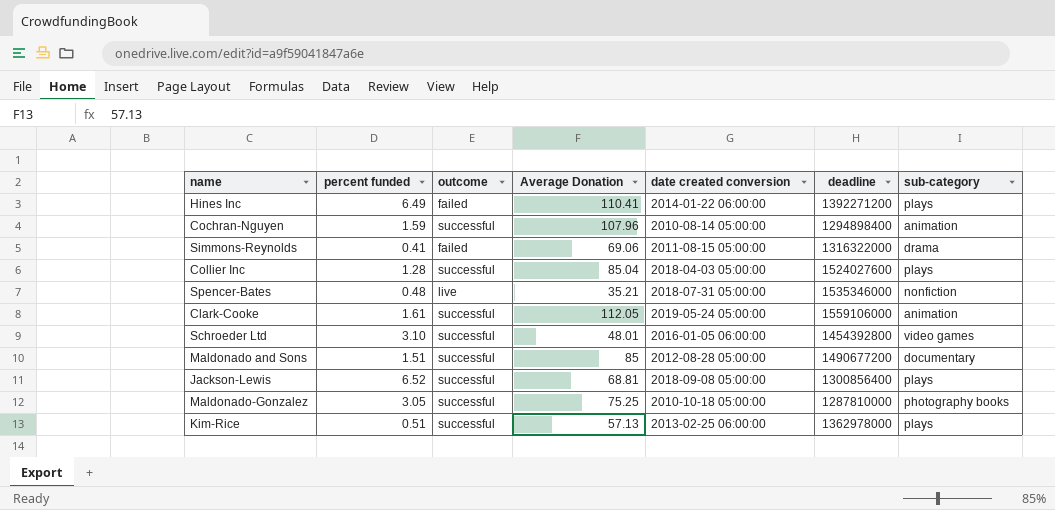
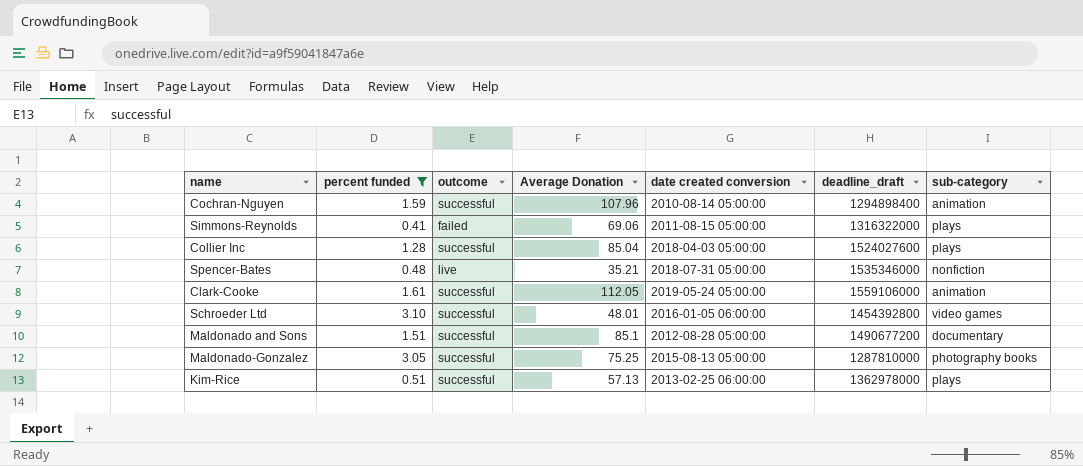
filter: none -> percent funded <= 3.10
column name: deadline -> deadline_draft
Simmons-Reynolds | sub-category: drama -> plays
Maldonado and Sons | Average Donation: 85 -> 85.1
Maldonado-Gonzalez | date created conversion: 2010-10-18 05:00:00 -> 2015-08-13 05:00:00

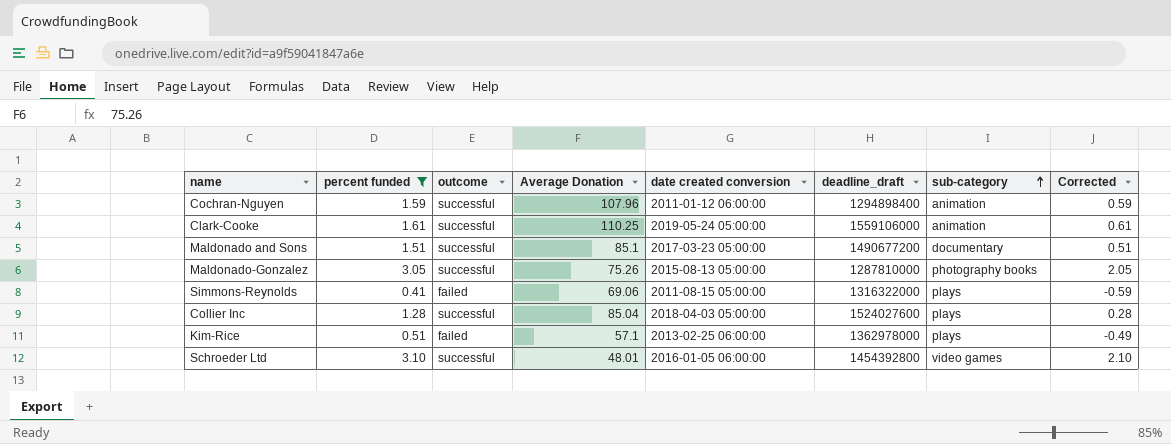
row order: none -> sub-category ascending
column Corrected | formula: none -> [percent funded] - 1
row Spencer-Bates: 0.48 | live | 35.21 | 2018-07-31 05:00:00 | 1535346000 | nonfiction -> none
Cochran-Nguyen | date created conversion: 2010-08-14 05:00:00 -> 2011-01-12 06:00:00
Clark-Cooke | Average Donation: 112.05 -> 110.25
Maldonado and Sons | date created conversion: 2012-08-28 05:00:00 -> 2017-03-23 05:00:00
Maldonado-Gonzalez | Average Donation: 75.25 -> 75.26
Kim-Rice | outcome: successful -> failed
Kim-Rice | Average Donation: 57.13 -> 57.1

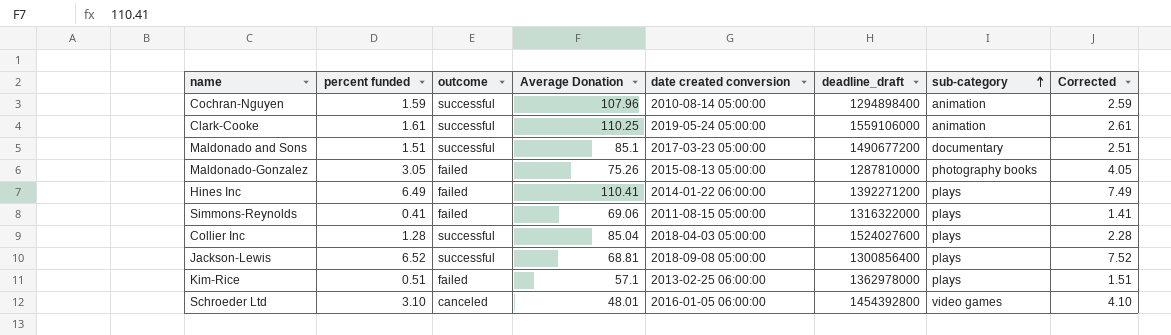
filter: percent funded <= 3.10 -> none
column Corrected | formula: [percent funded] - 1 -> [percent funded] + 1
Cochran-Nguyen | date created conversion: 2011-01-12 06:00:00 -> 2010-08-14 05:00:00
Maldonado-Gonzalez | outcome: successful -> failed
Schroeder Ltd | outcome: successful -> canceled

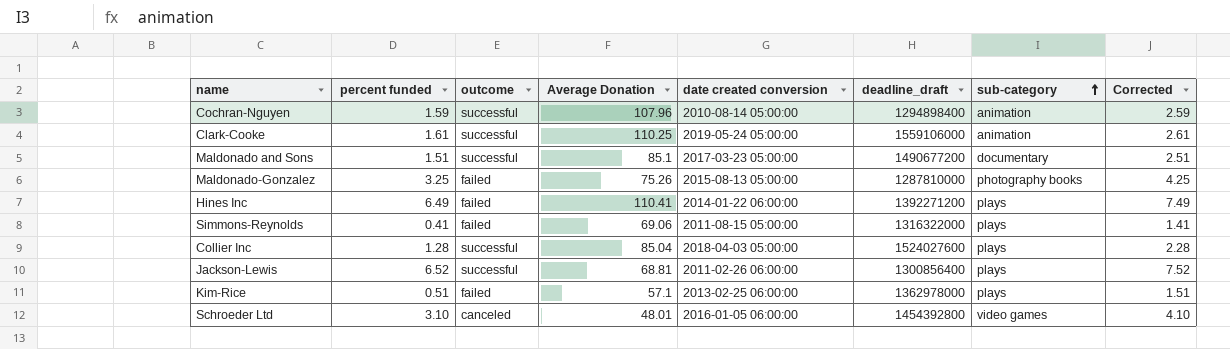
Maldonado-Gonzalez | percent funded: 3.05 -> 3.25
Maldonado-Gonzalez | Corrected: 4.05 -> 4.25
Jackson-Lewis | date created conversion: 2018-09-08 05:00:00 -> 2011-02-26 06:00:00

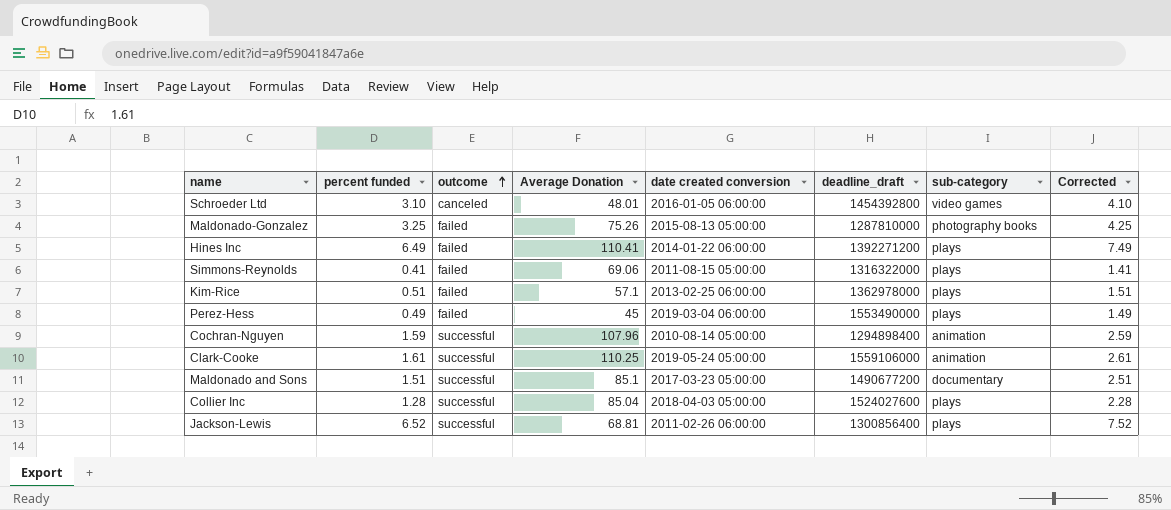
row order: sub-category ascending -> outcome ascending
row Perez-Hess: none -> 0.49 | failed | 45 | 2019-03-04 06:00:00 | 1553490000 | plays | 1.49

